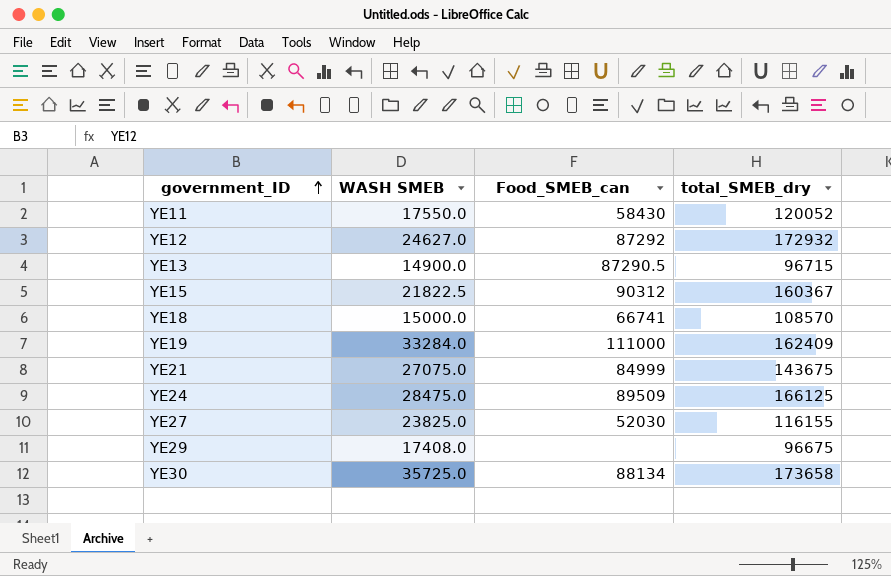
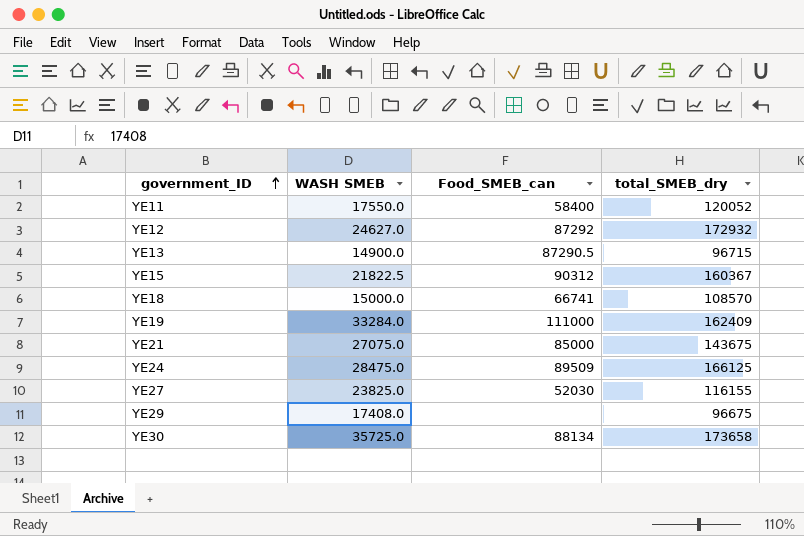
YE11 | Food_SMEB_can: 58430 -> 58400
YE21 | Food_SMEB_can: 84999 -> 85000

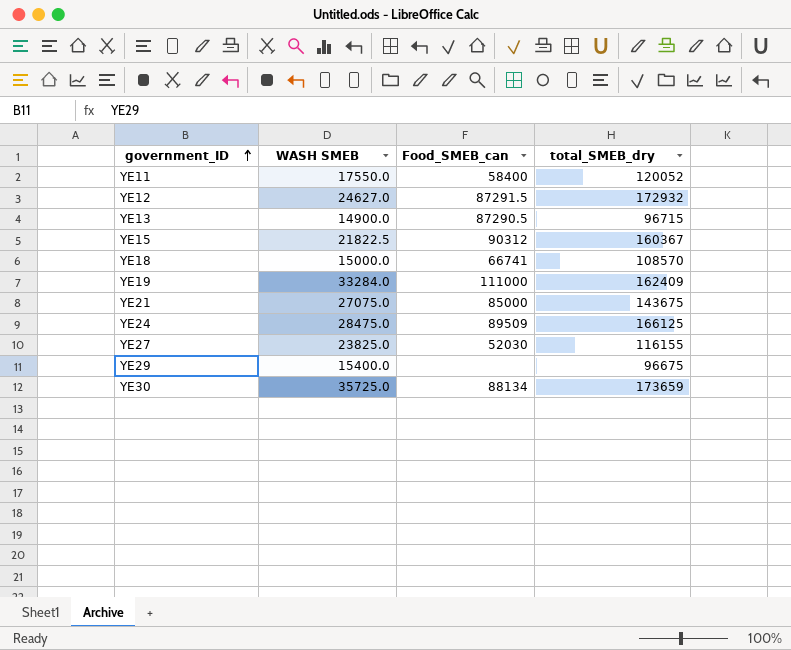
YE12 | Food_SMEB_can: 87292 -> 87291.5
YE29 | WASH SMEB: 17408.0 -> 15400.0
YE30 | total_SMEB_dry: 173658 -> 173659

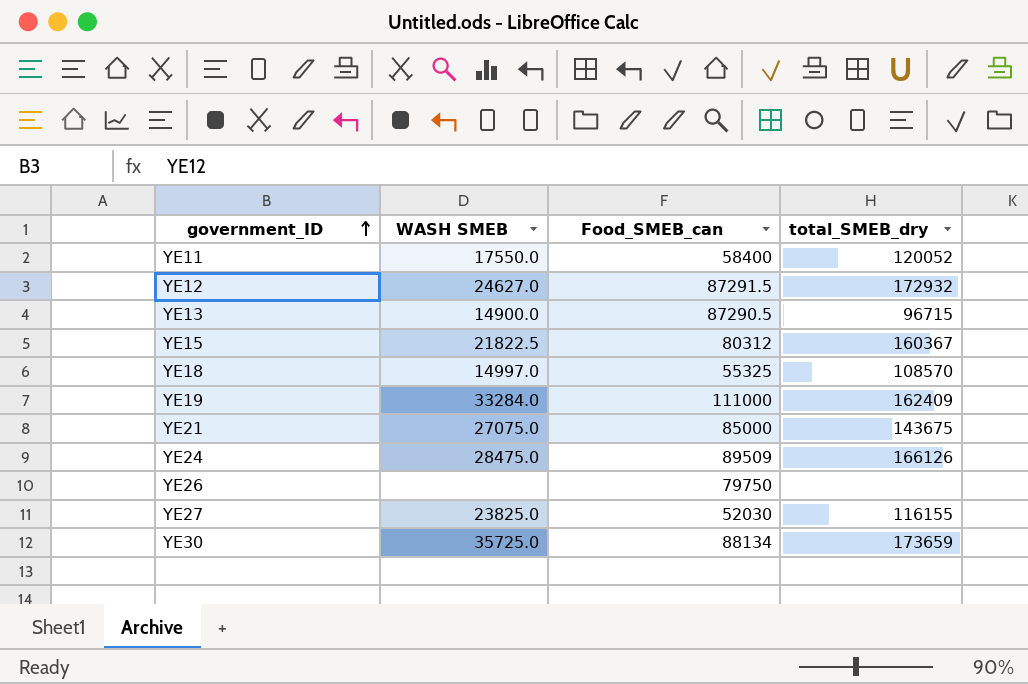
row YE29: 15400.0 | none | 96675 -> none
YE15 | Food_SMEB_can: 90312 -> 80312
YE18 | WASH SMEB: 15000.0 -> 14997.0
YE18 | Food_SMEB_can: 66741 -> 55325
YE24 | total_SMEB_dry: 166125 -> 166126
row YE26: none -> none | 79750 | none

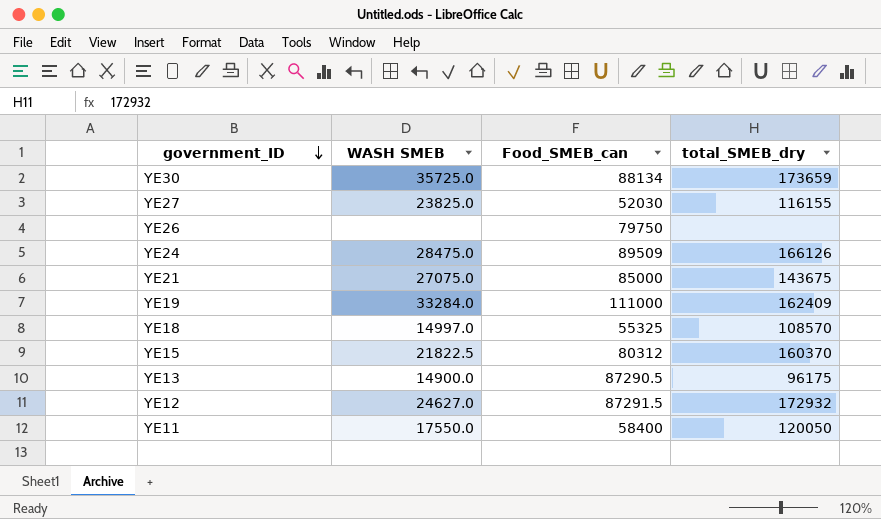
row order: government_ID ascending -> government_ID descending
YE15 | total_SMEB_dry: 160367 -> 160370
YE13 | total_SMEB_dry: 96715 -> 96175
YE11 | total_SMEB_dry: 120052 -> 120050

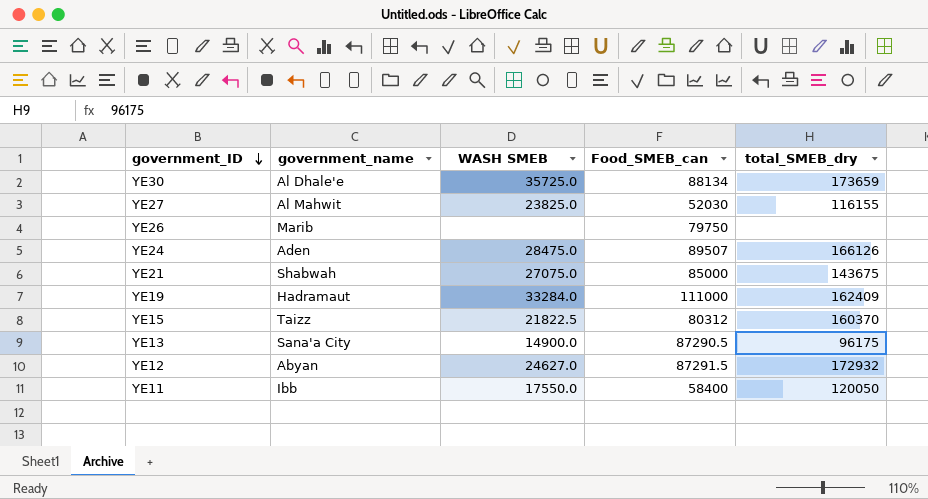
column government_name | position: none -> 2
row YE18: 14997.0 | 55325 | 108570 -> none
YE24 | Food_SMEB_can: 89509 -> 89507

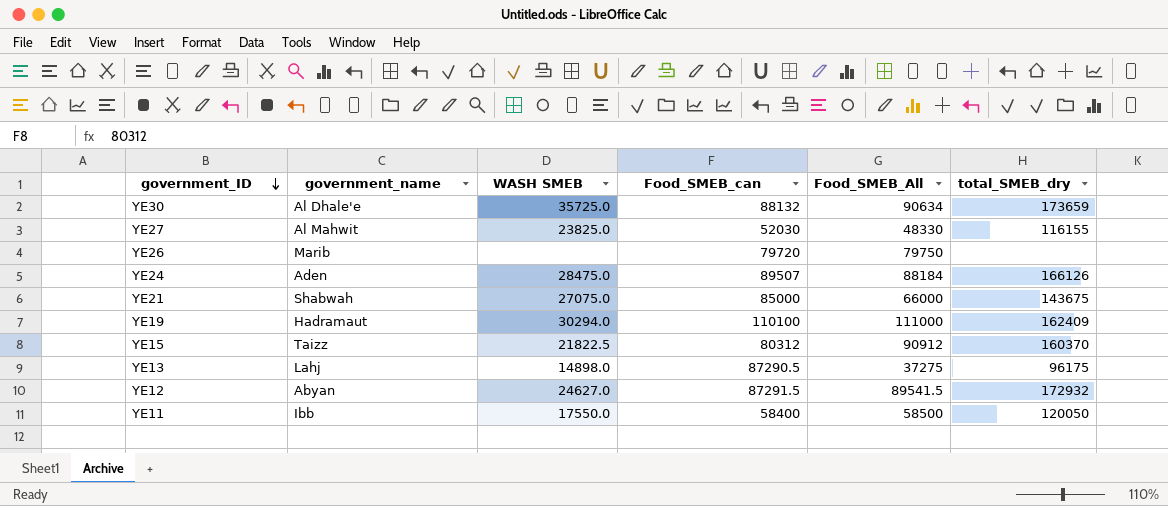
column Food_SMEB_All | position: none -> 5
YE30 | Food_SMEB_can: 88134 -> 88132
YE26 | Food_SMEB_can: 79750 -> 79720
YE19 | WASH SMEB: 33284.0 -> 30294.0
YE19 | Food_SMEB_can: 111000 -> 110100
YE13 | government_name: Sana'a City -> Lahj
YE13 | WASH SMEB: 14900.0 -> 14898.0

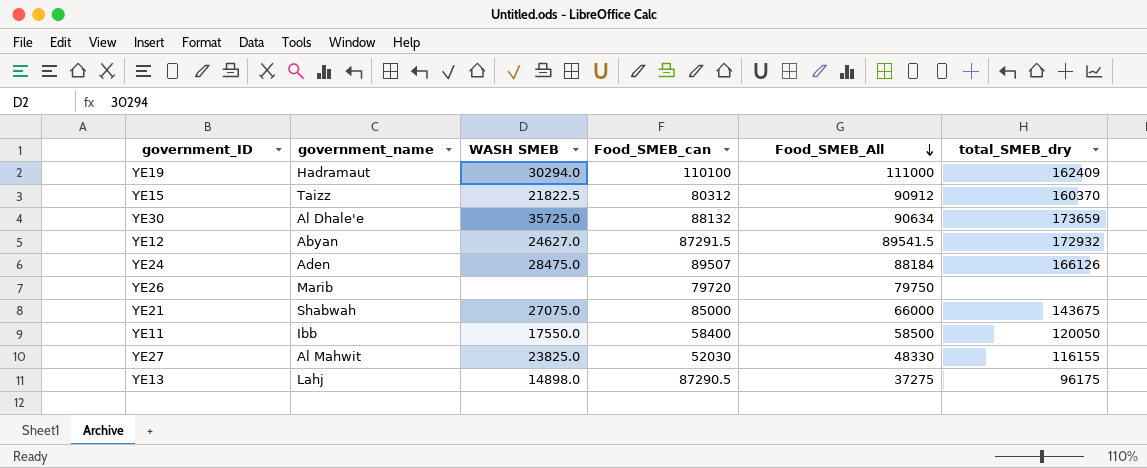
row order: government_ID descending -> Food_SMEB_All descending

